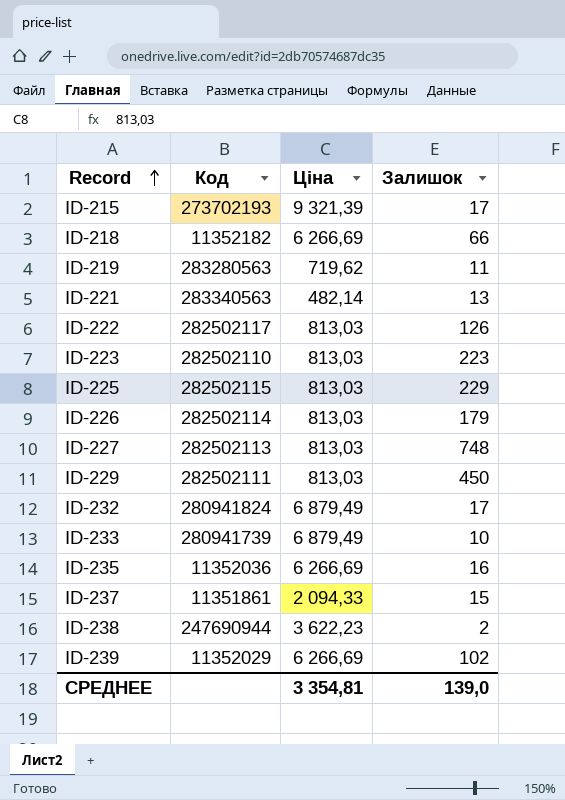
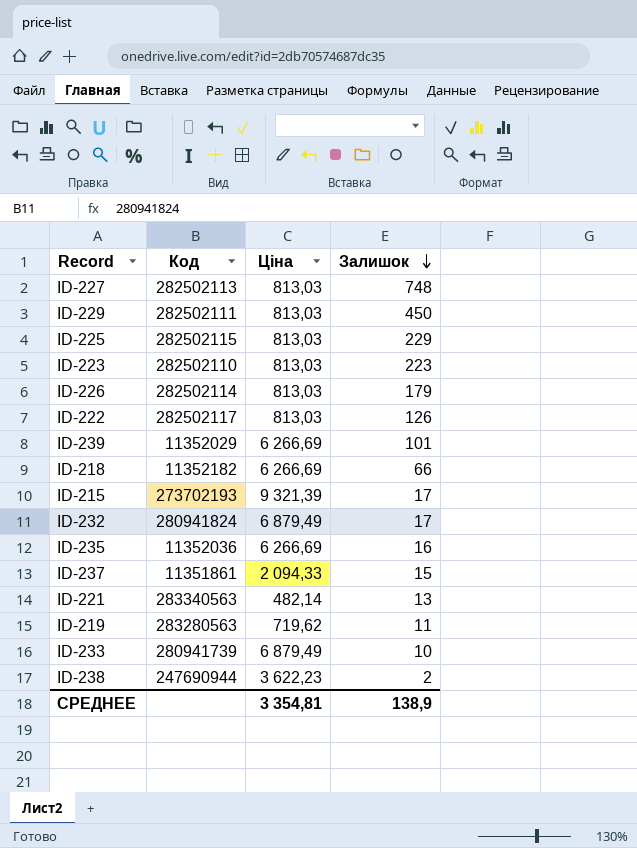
row order: Record ascending -> Залишок descending
ID-239 | Залишок: 102 -> 101
СРЕДНЕЕ | Залишок: 139,0 -> 138,9

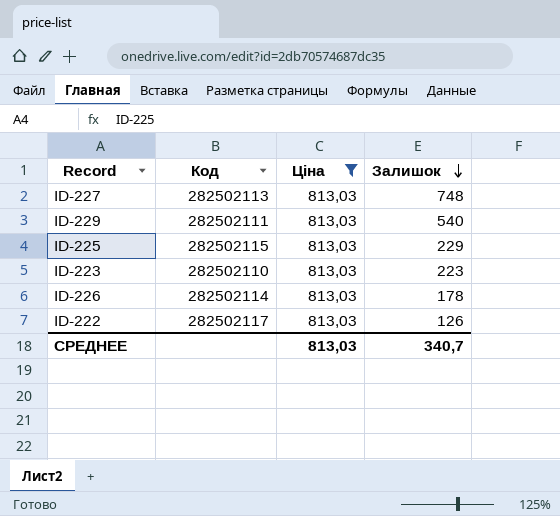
filter: none -> Ціна = 813,03
ID-229 | Залишок: 450 -> 540
ID-226 | Залишок: 179 -> 178
СРЕДНЕЕ | Ціна: 3 354,81 -> 813,03
СРЕДНЕЕ | Залишок: 138,9 -> 340,7

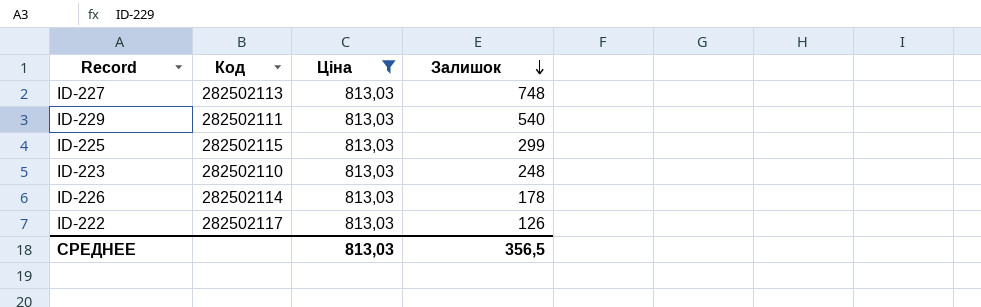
ID-225 | Залишок: 229 -> 299
ID-223 | Залишок: 223 -> 248
СРЕДНЕЕ | Залишок: 340,7 -> 356,5

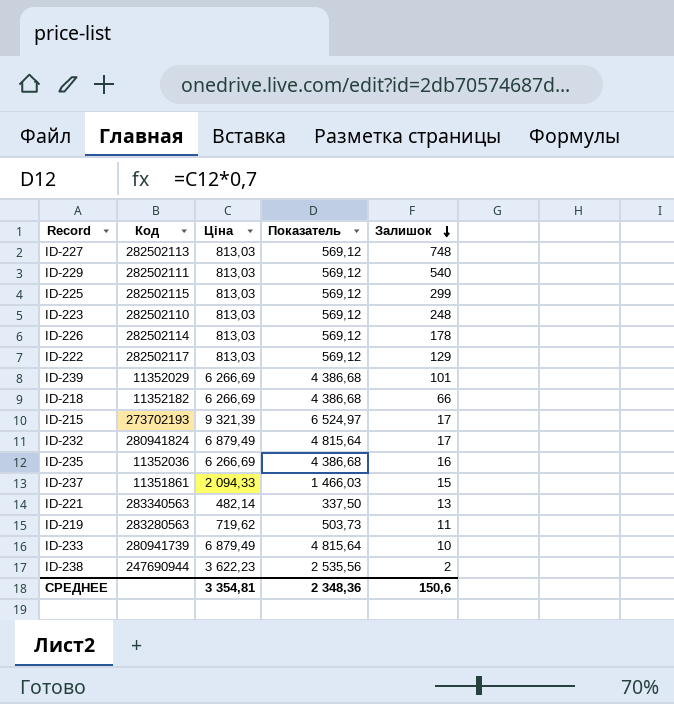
filter: Ціна = 813,03 -> none
column Показатель | formula: none -> [Ціна] * 0,7
ID-222 | Залишок: 126 -> 129
СРЕДНЕЕ | Ціна: 813,03 -> 3 354,81
СРЕДНЕЕ | Залишок: 356,5 -> 150,6

